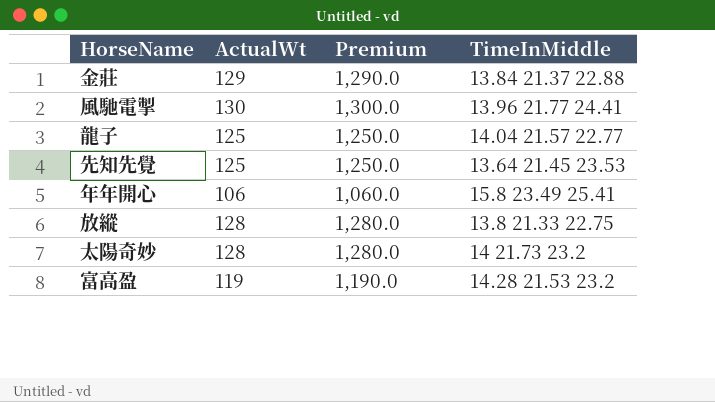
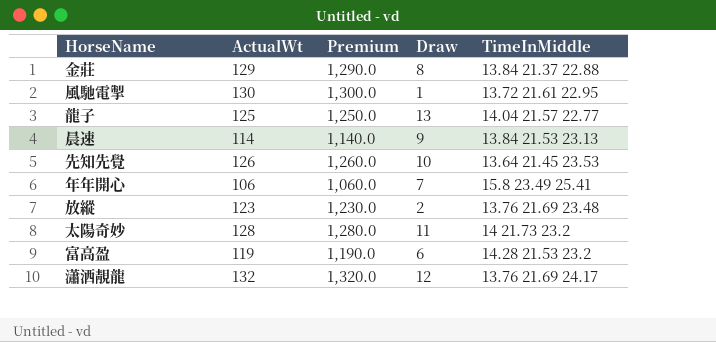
column Draw | position: none -> 4
風馳電掣 | TimeInMiddle: 13.96 21.77 24.41 -> 13.72 21.61 22.95
row 晨速: none -> 114 | 1,140.0 | 9 | 13.84 21.53 23.13
先知先覺 | ActualWt: 125 -> 126
先知先覺 | Premium: 1,250.0 -> 1,260.0
放縱 | ActualWt: 128 -> 123
放縱 | Premium: 1,280.0 -> 1,230.0
放縱 | TimeInMiddle: 13.8 21.33 22.75 -> 13.76 21.69 23.48
row 瀟洒靚龍: none -> 132 | 1,320.0 | 12 | 13.76 21.69 24.17

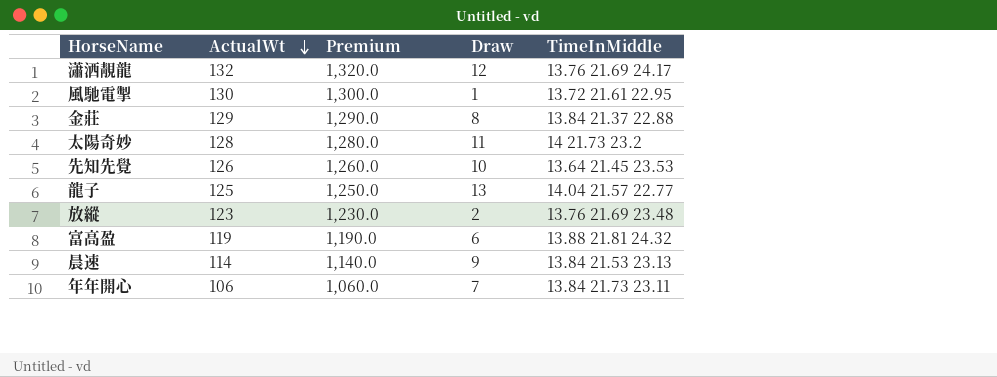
row order: none -> ActualWt descending
富高盈 | TimeInMiddle: 14.28 21.53 23.2 -> 13.88 21.81 24.32
年年開心 | TimeInMiddle: 15.8 23.49 25.41 -> 13.84 21.73 23.11

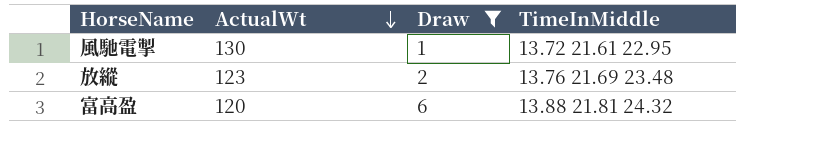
filter: none -> Draw <= 6
column Premium | formula: [ActualWt] * 10 -> none
富高盈 | ActualWt: 119 -> 120

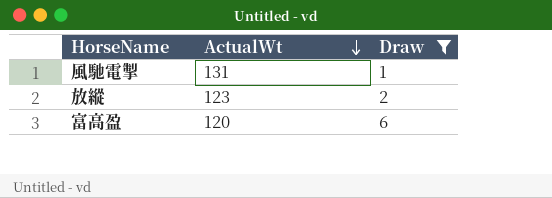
column TimeInMiddle | position: 4 -> none
風馳電掣 | ActualWt: 130 -> 131

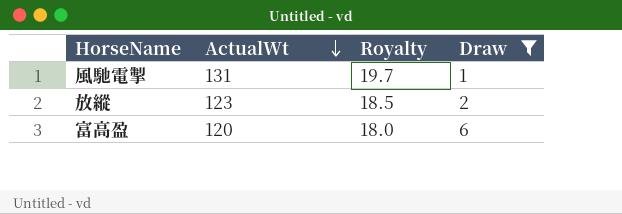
column Royalty | formula: none -> [ActualWt] * 0.15

